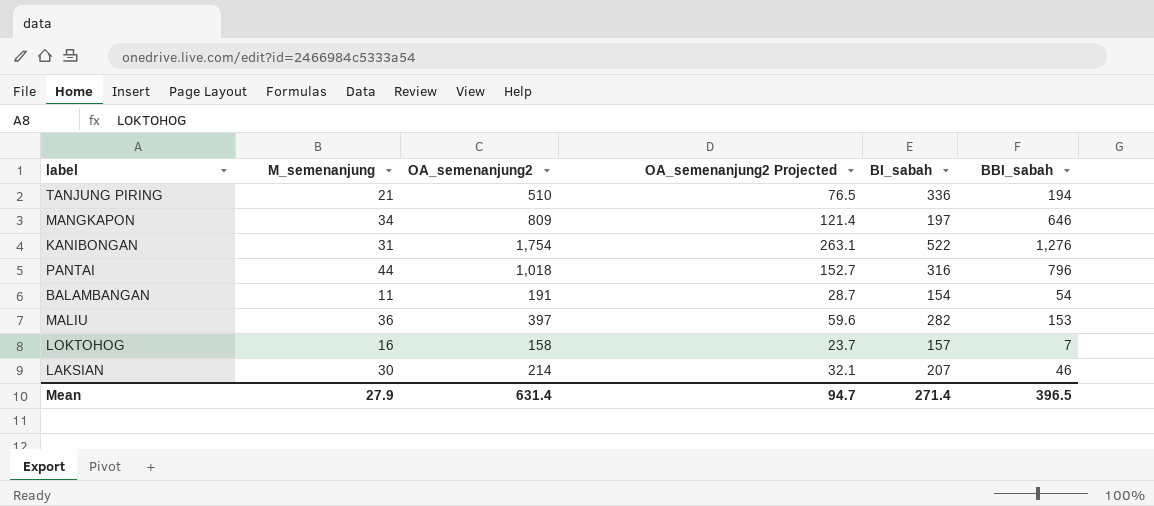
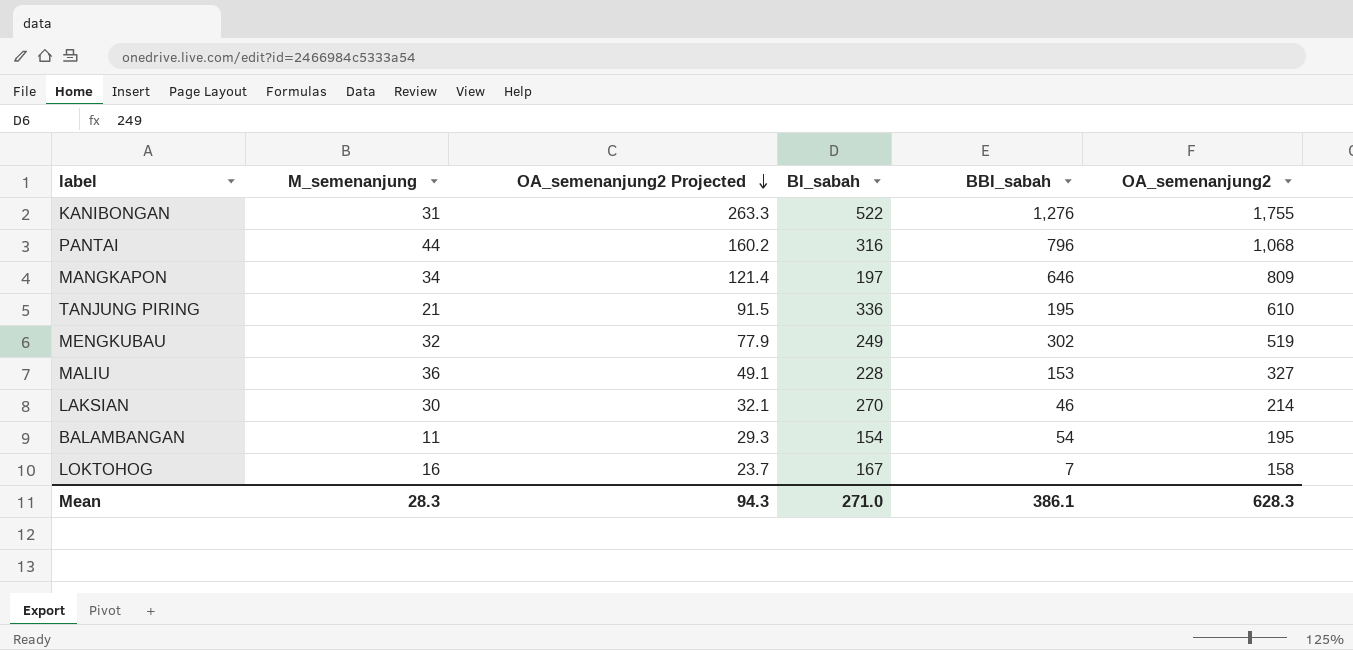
row order: none -> OA_semenanjung2 Projected descending
column OA_semenanjung2 | position: 3 -> 6
KANIBONGAN | OA_semenanjung2 Projected: 263.1 -> 263.3
KANIBONGAN | OA_semenanjung2: 1,754 -> 1,755
PANTAI | OA_semenanjung2 Projected: 152.7 -> 160.2
PANTAI | OA_semenanjung2: 1,018 -> 1,068
TANJUNG PIRING | OA_semenanjung2 Projected: 76.5 -> 91.5
TANJUNG PIRING | BBI_sabah: 194 -> 195
TANJUNG PIRING | OA_semenanjung2: 510 -> 610
row MENGKUBAU: none -> 32 | 77.9 | 249 | 302 | 519
MALIU | OA_semenanjung2 Projected: 59.6 -> 49.1
MALIU | BI_sabah: 282 -> 228
MALIU | OA_semenanjung2: 397 -> 327
LAKSIAN | BI_sabah: 207 -> 270
BALAMBANGAN | OA_semenanjung2 Projected: 28.7 -> 29.3
BALAMBANGAN | OA_semenanjung2: 191 -> 195
LOKTOHOG | BI_sabah: 157 -> 167
Mean | M_semenanjung: 27.9 -> 28.3
Mean | OA_semenanjung2 Projected: 94.7 -> 94.3
Mean | BI_sabah: 271.4 -> 271.0
Mean | BBI_sabah: 396.5 -> 386.1
Mean | OA_semenanjung2: 631.4 -> 628.3

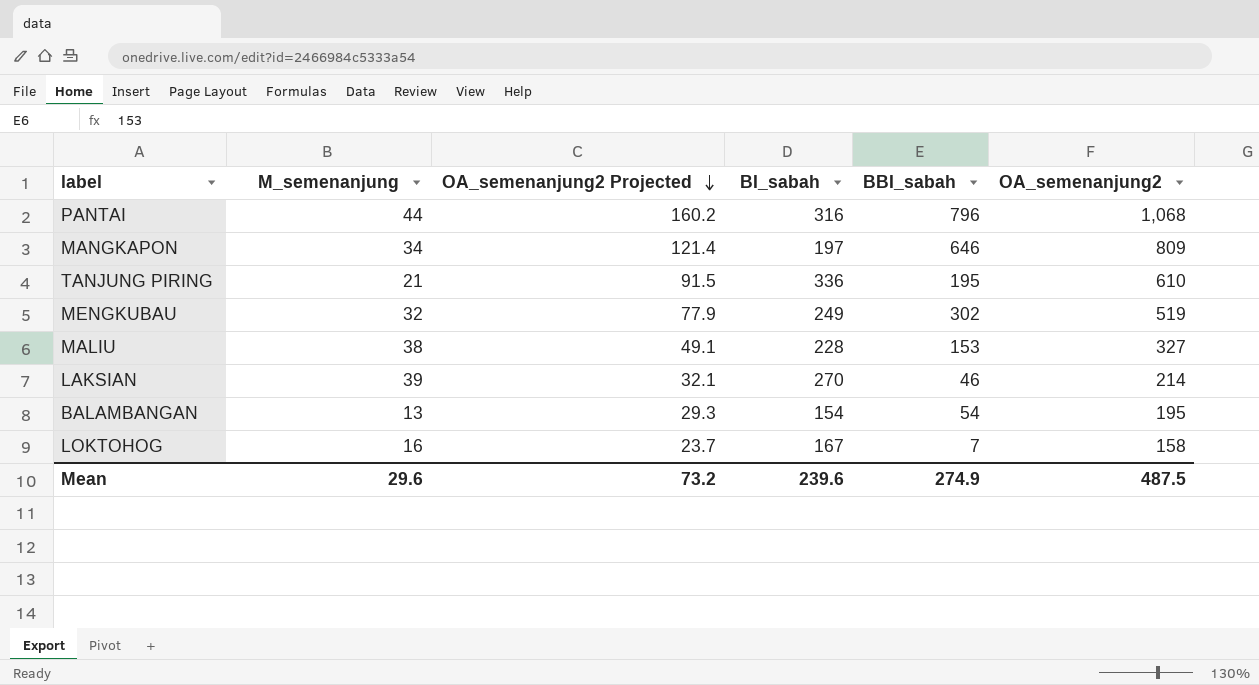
row KANIBONGAN: 31 | 263.3 | 522 | 1,276 | 1,755 -> none
MALIU | M_semenanjung: 36 -> 38
LAKSIAN | M_semenanjung: 30 -> 39
BALAMBANGAN | M_semenanjung: 11 -> 13
Mean | M_semenanjung: 28.3 -> 29.6
Mean | OA_semenanjung2 Projected: 94.3 -> 73.2
Mean | BI_sabah: 271.0 -> 239.6
Mean | BBI_sabah: 386.1 -> 274.9
Mean | OA_semenanjung2: 628.3 -> 487.5

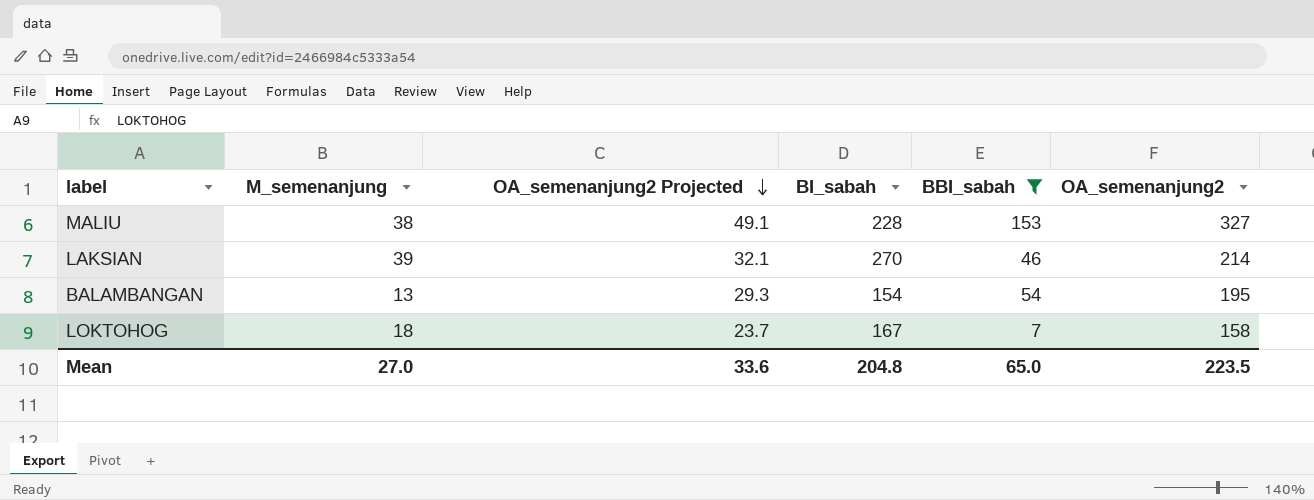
filter: none -> BBI_sabah <= 153
LOKTOHOG | M_semenanjung: 16 -> 18
Mean | M_semenanjung: 29.6 -> 27.0
Mean | OA_semenanjung2 Projected: 73.2 -> 33.6
Mean | BI_sabah: 239.6 -> 204.8
Mean | BBI_sabah: 274.9 -> 65.0
Mean | OA_semenanjung2: 487.5 -> 223.5

